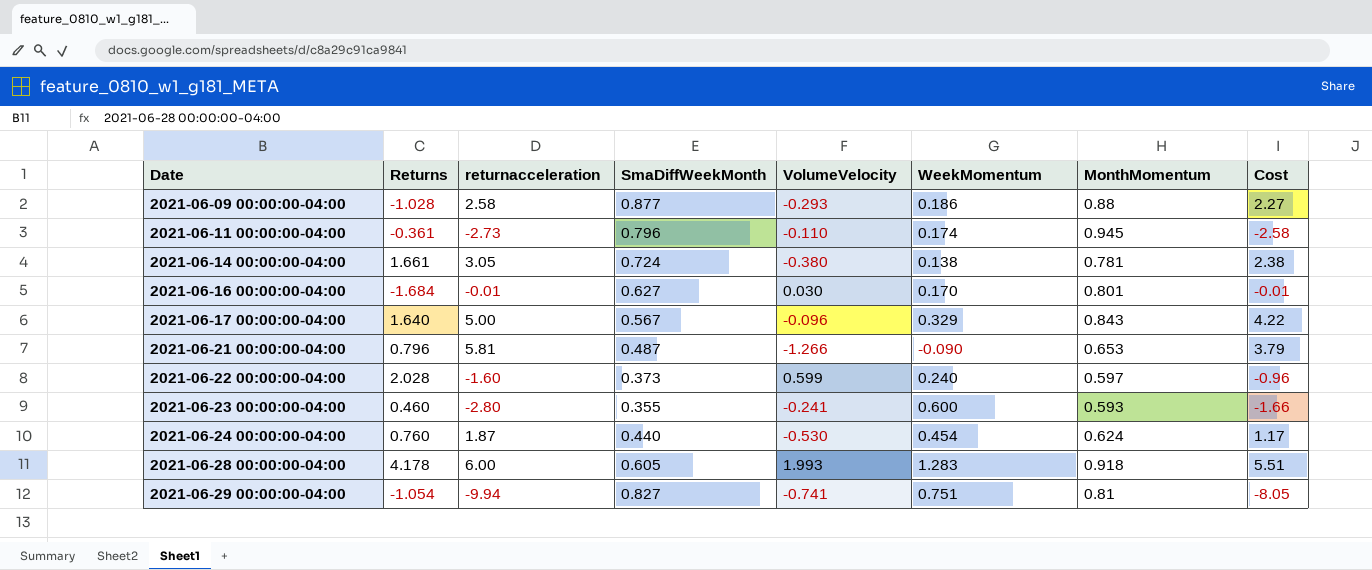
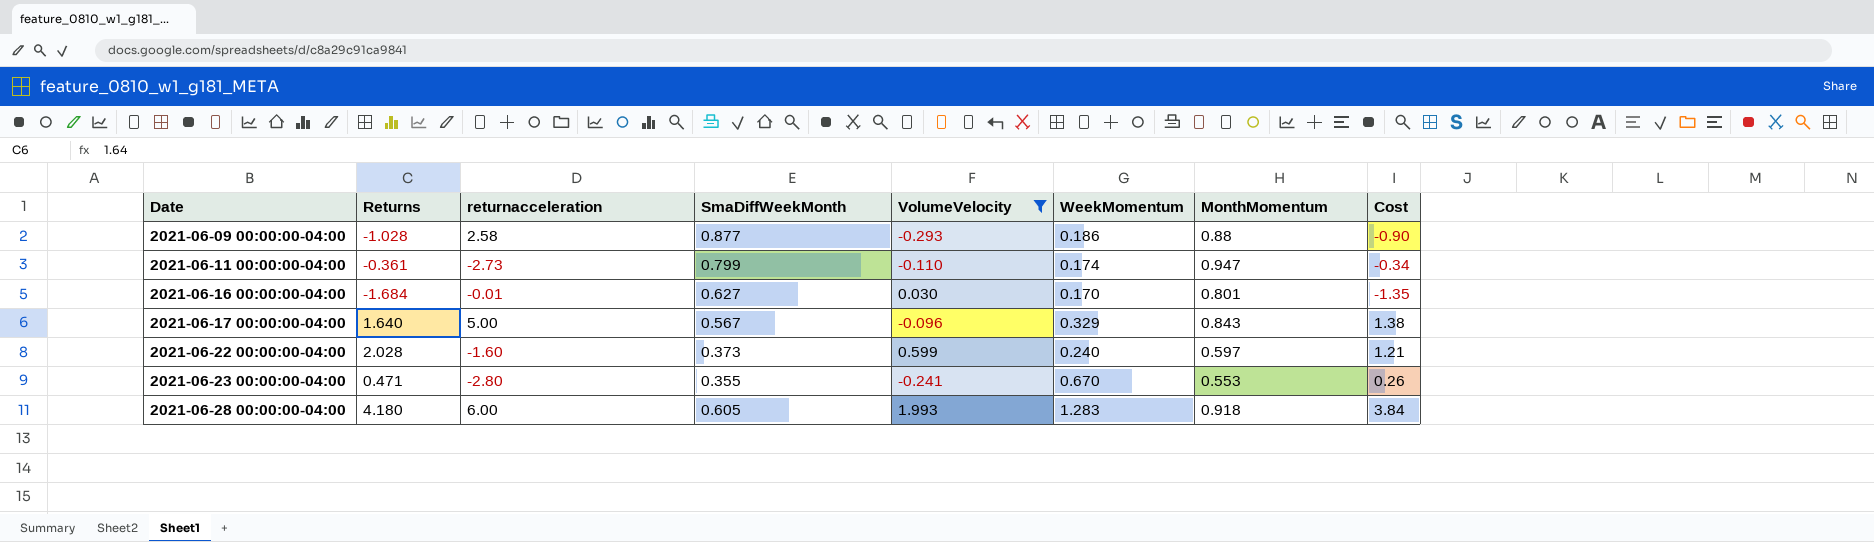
filter: none -> VolumeVelocity >= -0.293
column Cost | formula: [returnacceleration] * [MonthMomentum] -> [Returns] * [MonthMomentum]
2021-06-11 00:00:00-04:00 | SmaDiffWeekMonth: 0.796 -> 0.799
2021-06-11 00:00:00-04:00 | MonthMomentum: 0.945 -> 0.947
2021-06-23 00:00:00-04:00 | Returns: 0.460 -> 0.471
2021-06-23 00:00:00-04:00 | WeekMomentum: 0.600 -> 0.670
2021-06-23 00:00:00-04:00 | MonthMomentum: 0.593 -> 0.553
2021-06-28 00:00:00-04:00 | Returns: 4.178 -> 4.180

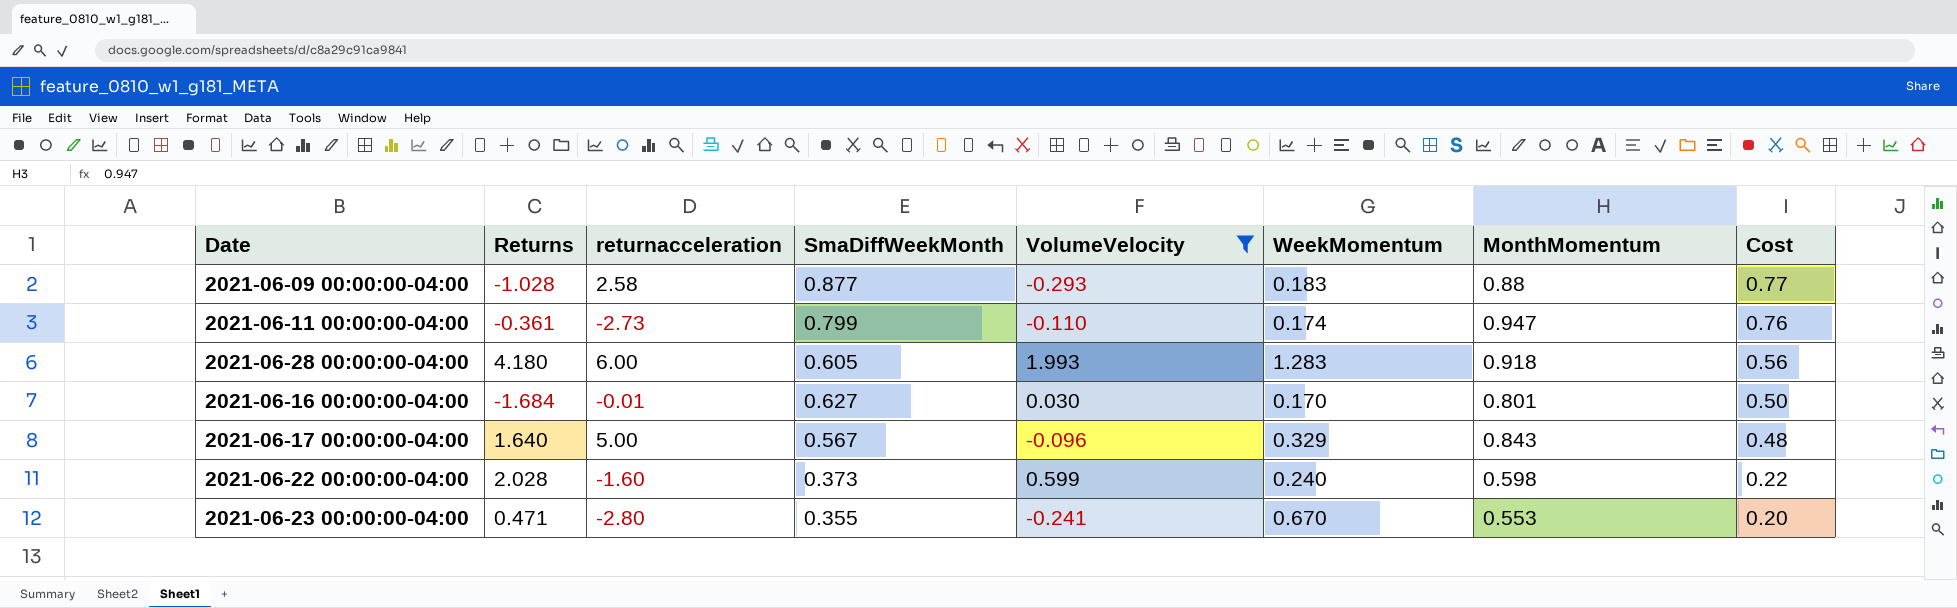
row order: Date ascending -> Cost descending
column Cost | formula: [Returns] * [MonthMomentum] -> [SmaDiffWeekMonth] * [MonthMomentum]
2021-06-09 00:00:00-04:00 | WeekMomentum: 0.186 -> 0.183
2021-06-22 00:00:00-04:00 | MonthMomentum: 0.597 -> 0.598

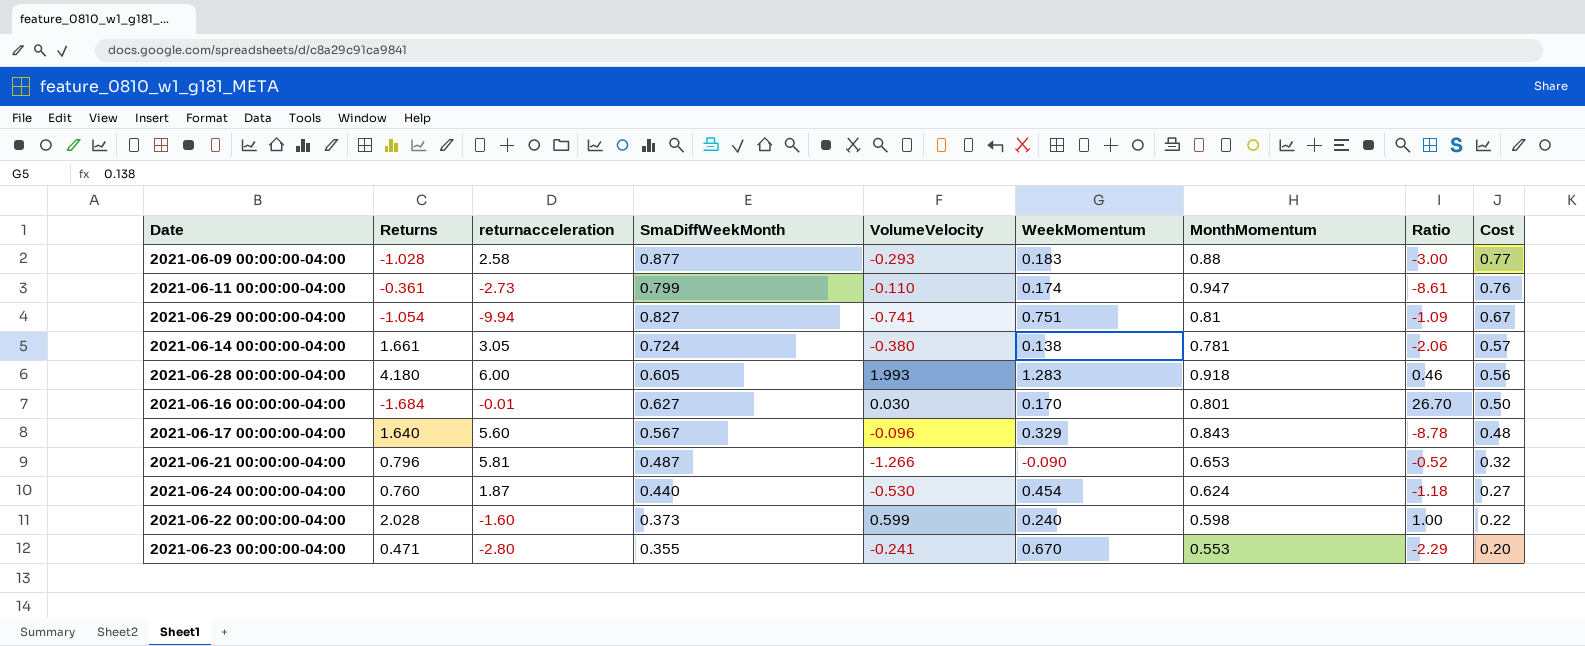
filter: VolumeVelocity >= -0.293 -> none
column Ratio | formula: none -> [MonthMomentum] / [VolumeVelocity]
2021-06-17 00:00:00-04:00 | returnacceleration: 5.00 -> 5.60

